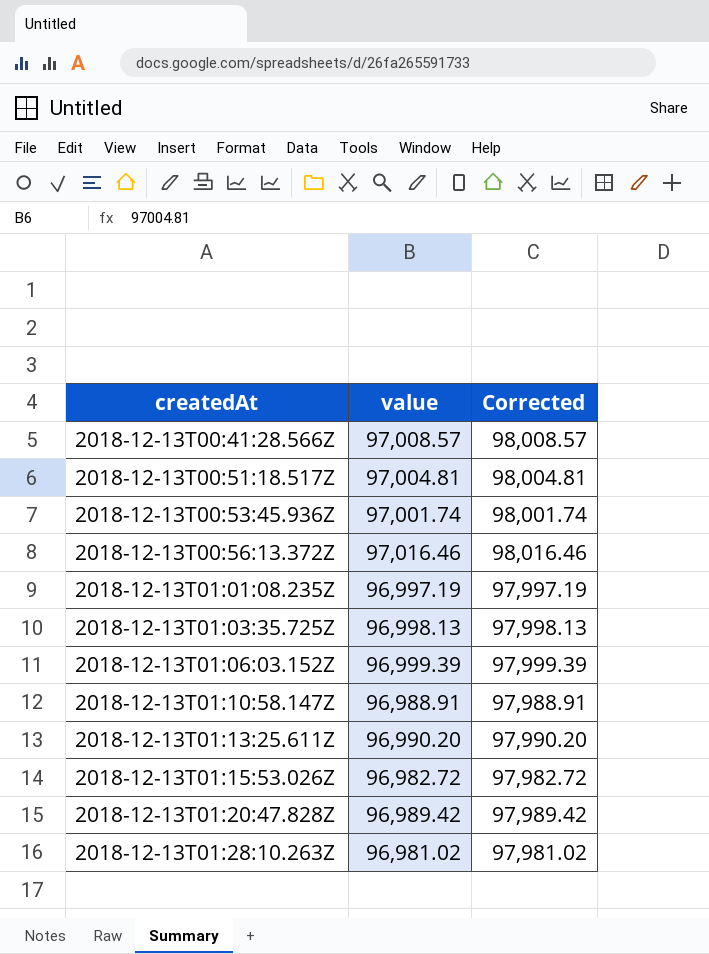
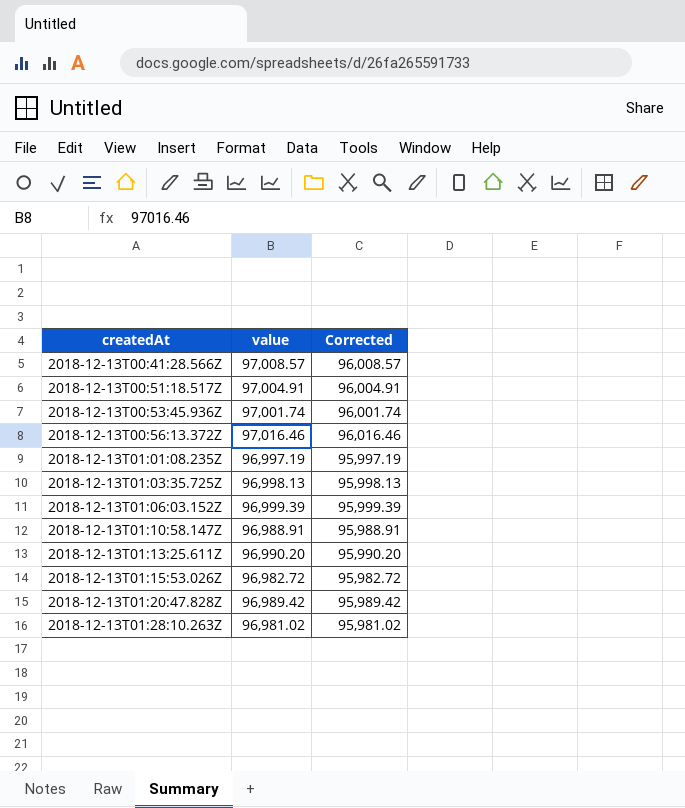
column Corrected | formula: [value] + 1000 -> [value] - 1000
2018-12-13T00:51:18.517Z | value: 97,004.81 -> 97,004.91

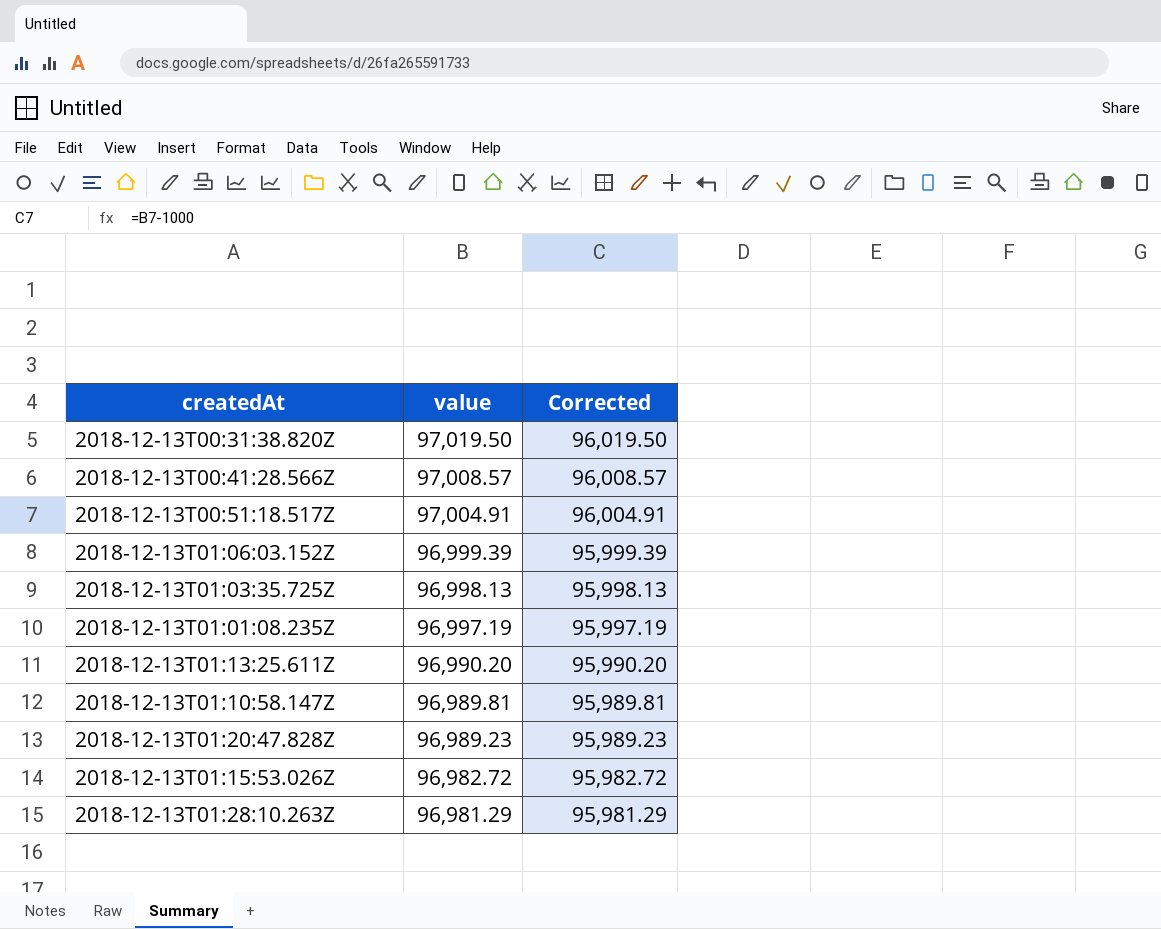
row order: createdAt ascending -> value descending
row 2018-12-13T00:53:45.936Z: 97,001.74 | 96,001.74 -> none
row 2018-12-13T00:56:13.372Z: 97,016.46 | 96,016.46 -> none
row 2018-12-13T00:31:38.820Z: none -> 97,019.50 | 96,019.50
2018-12-13T01:10:58.147Z | value: 96,988.91 -> 96,989.81
2018-12-13T01:10:58.147Z | Corrected: 95,988.91 -> 95,989.81
2018-12-13T01:20:47.828Z | value: 96,989.42 -> 96,989.23
2018-12-13T01:20:47.828Z | Corrected: 95,989.42 -> 95,989.23
2018-12-13T01:28:10.263Z | value: 96,981.02 -> 96,981.29
2018-12-13T01:28:10.263Z | Corrected: 95,981.02 -> 95,981.29

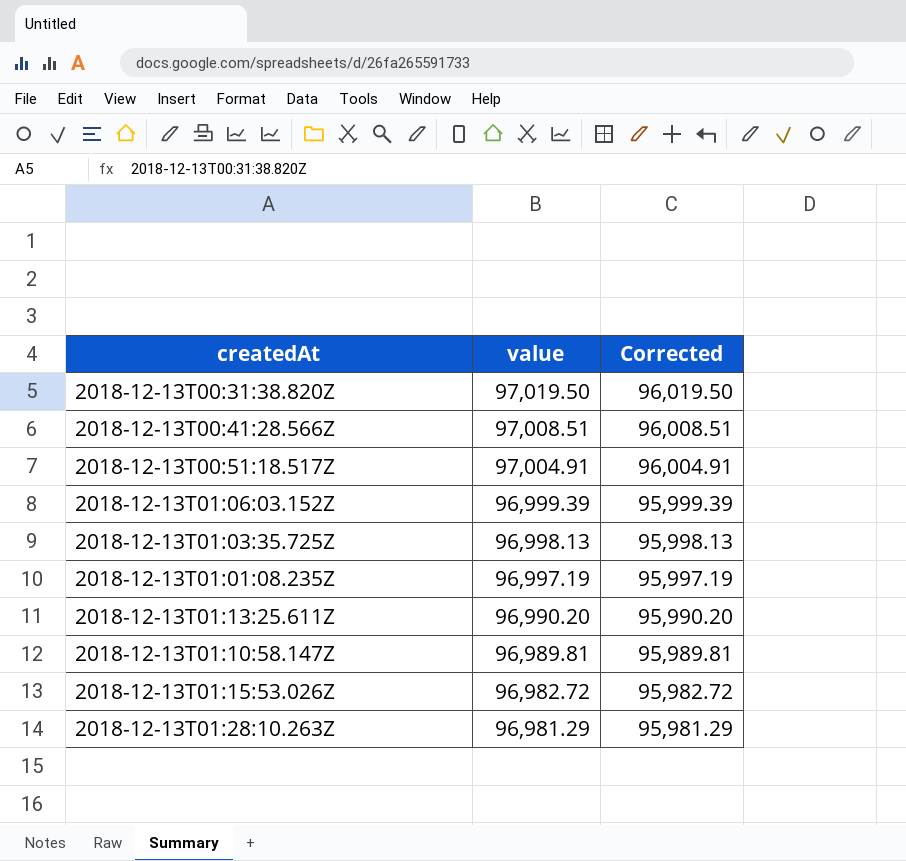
row 2018-12-13T01:20:47.828Z: 96,989.23 | 95,989.23 -> none
2018-12-13T00:41:28.566Z | value: 97,008.57 -> 97,008.51
2018-12-13T00:41:28.566Z | Corrected: 96,008.57 -> 96,008.51

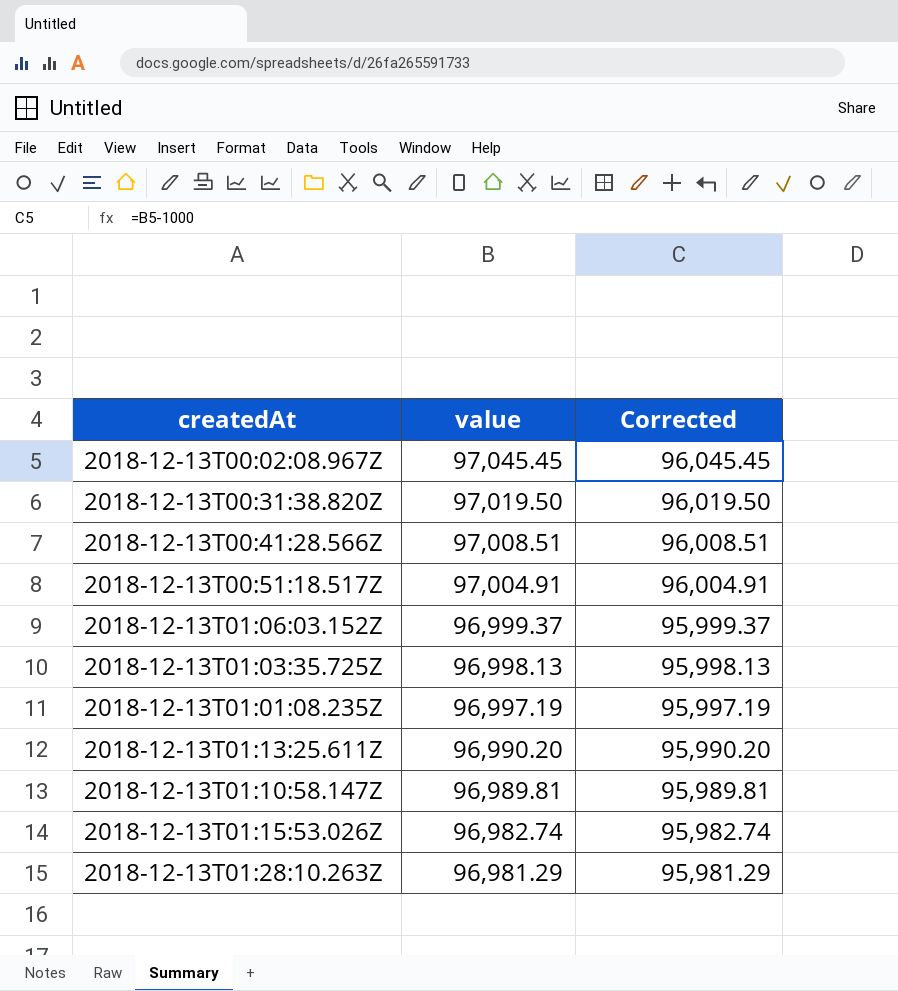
row 2018-12-13T00:02:08.967Z: none -> 97,045.45 | 96,045.45
2018-12-13T01:06:03.152Z | value: 96,999.39 -> 96,999.37
2018-12-13T01:06:03.152Z | Corrected: 95,999.39 -> 95,999.37
2018-12-13T01:15:53.026Z | value: 96,982.72 -> 96,982.74
2018-12-13T01:15:53.026Z | Corrected: 95,982.72 -> 95,982.74

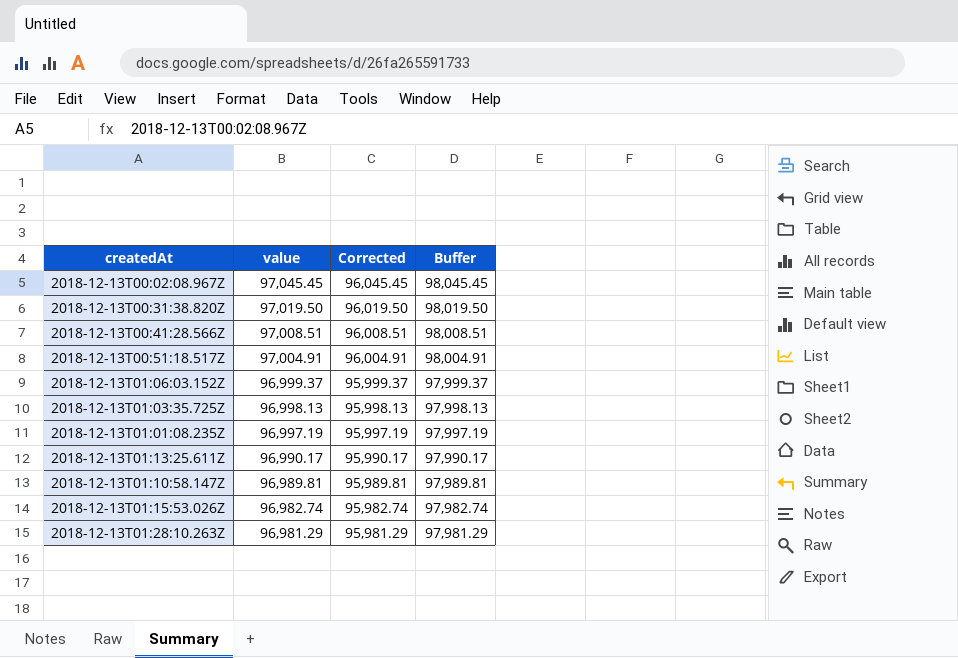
column Buffer | formula: none -> [value] + 1000
2018-12-13T01:13:25.611Z | value: 96,990.20 -> 96,990.17
2018-12-13T01:13:25.611Z | Corrected: 95,990.20 -> 95,990.17

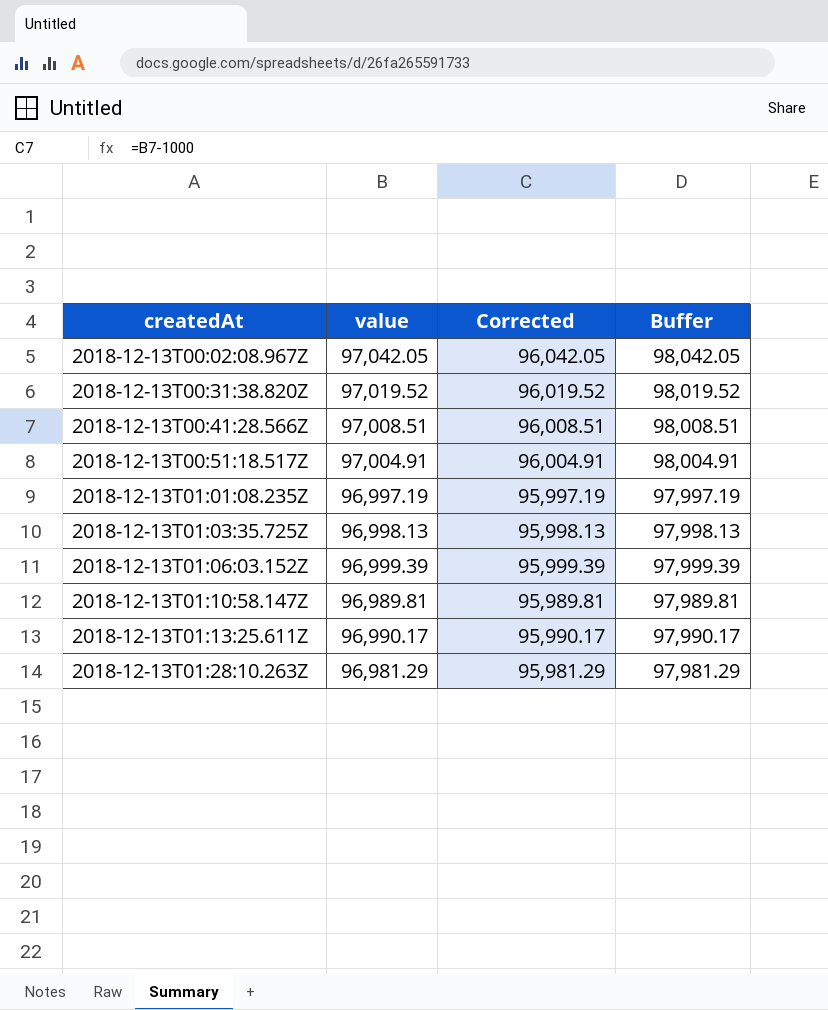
row order: value descending -> createdAt ascending
row 2018-12-13T01:15:53.026Z: 96,982.74 | 95,982.74 | 97,982.74 -> none
2018-12-13T00:02:08.967Z | value: 97,045.45 -> 97,042.05
2018-12-13T00:02:08.967Z | Corrected: 96,045.45 -> 96,042.05
2018-12-13T00:02:08.967Z | Buffer: 98,045.45 -> 98,042.05
2018-12-13T00:31:38.820Z | value: 97,019.50 -> 97,019.52
2018-12-13T00:31:38.820Z | Corrected: 96,019.50 -> 96,019.52
2018-12-13T00:31:38.820Z | Buffer: 98,019.50 -> 98,019.52
2018-12-13T01:06:03.152Z | value: 96,999.37 -> 96,999.39
2018-12-13T01:06:03.152Z | Corrected: 95,999.37 -> 95,999.39
2018-12-13T01:06:03.152Z | Buffer: 97,999.37 -> 97,999.39

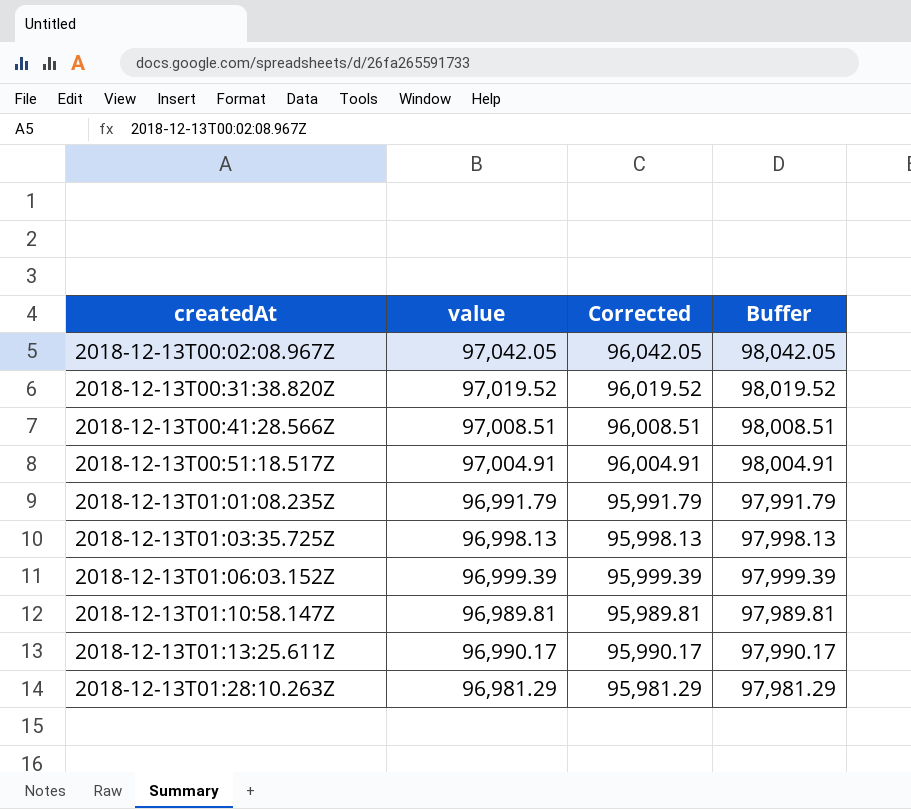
2018-12-13T01:01:08.235Z | value: 96,997.19 -> 96,991.79
2018-12-13T01:01:08.235Z | Corrected: 95,997.19 -> 95,991.79
2018-12-13T01:01:08.235Z | Buffer: 97,997.19 -> 97,991.79

